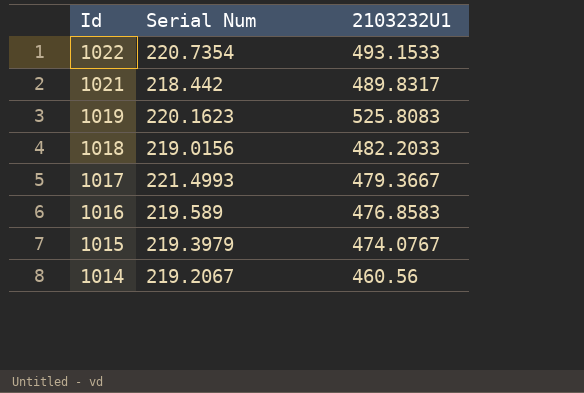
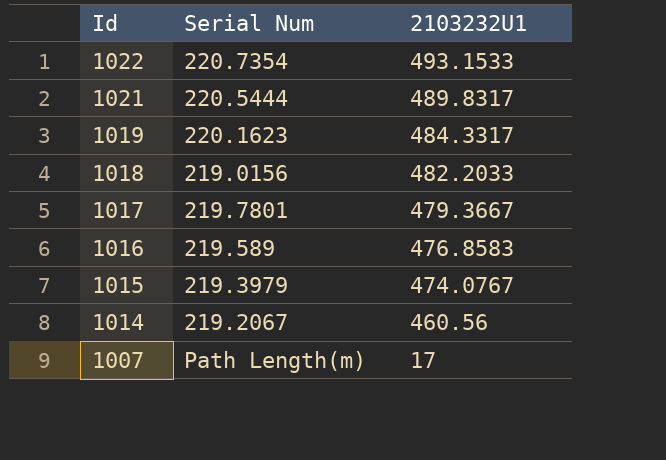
1021 | Serial Num: 218.442 -> 220.5444
1019 | 2103232U1: 525.8083 -> 484.3317
1017 | Serial Num: 221.4993 -> 219.7801
row 1007: none -> Path Length(m) | 17

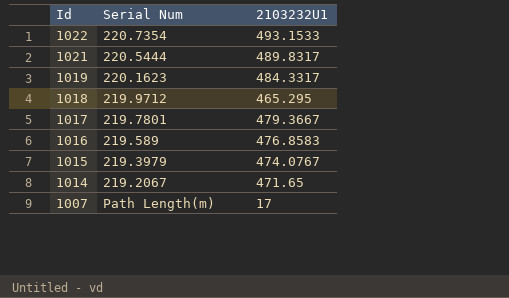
1018 | Serial Num: 219.0156 -> 219.9712
1018 | 2103232U1: 482.2033 -> 465.295
1014 | 2103232U1: 460.56 -> 471.65

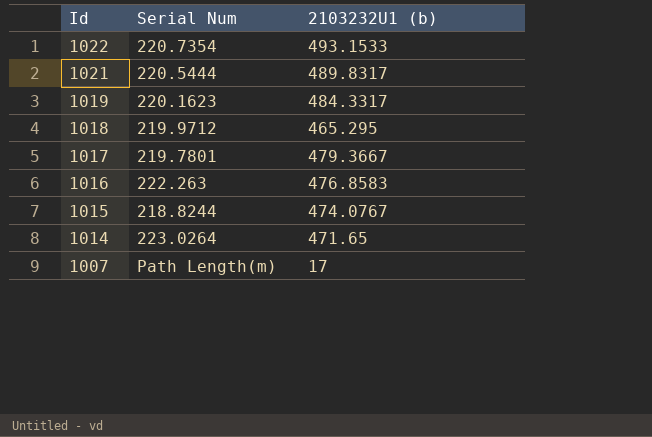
column name: 2103232U1 -> 2103232U1 (b)
1016 | Serial Num: 219.589 -> 222.263
1015 | Serial Num: 219.3979 -> 218.8244
1014 | Serial Num: 219.2067 -> 223.0264

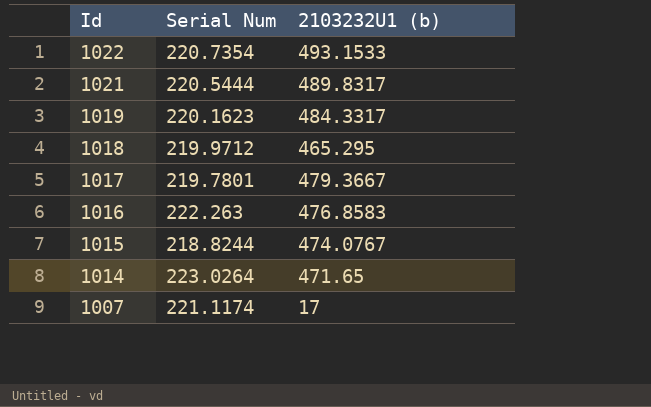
1007 | Serial Num: Path Length(m) -> 221.1174

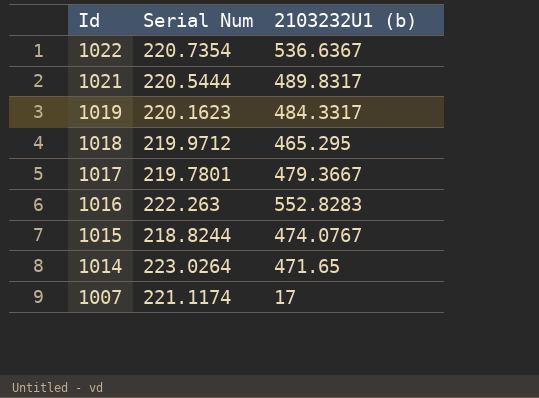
1022 | 2103232U1 (b): 493.1533 -> 536.6367
1016 | 2103232U1 (b): 476.8583 -> 552.8283

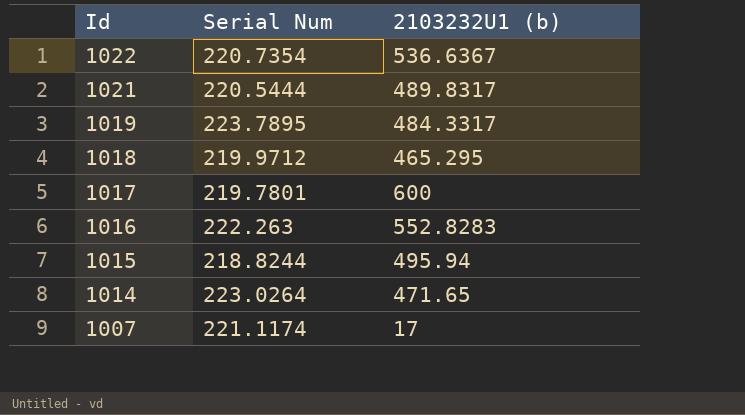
1019 | Serial Num: 220.1623 -> 223.7895
1017 | 2103232U1 (b): 479.3667 -> 600
1015 | 2103232U1 (b): 474.0767 -> 495.94

